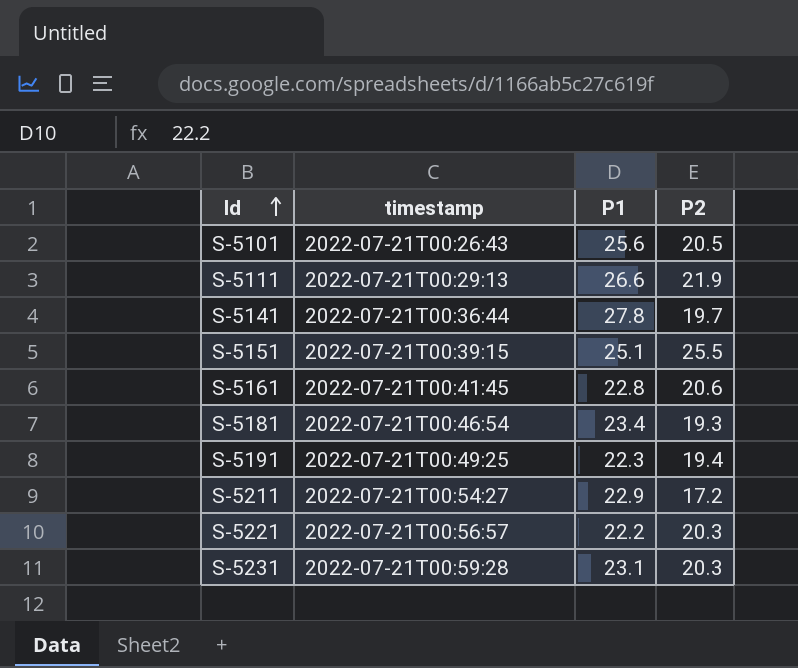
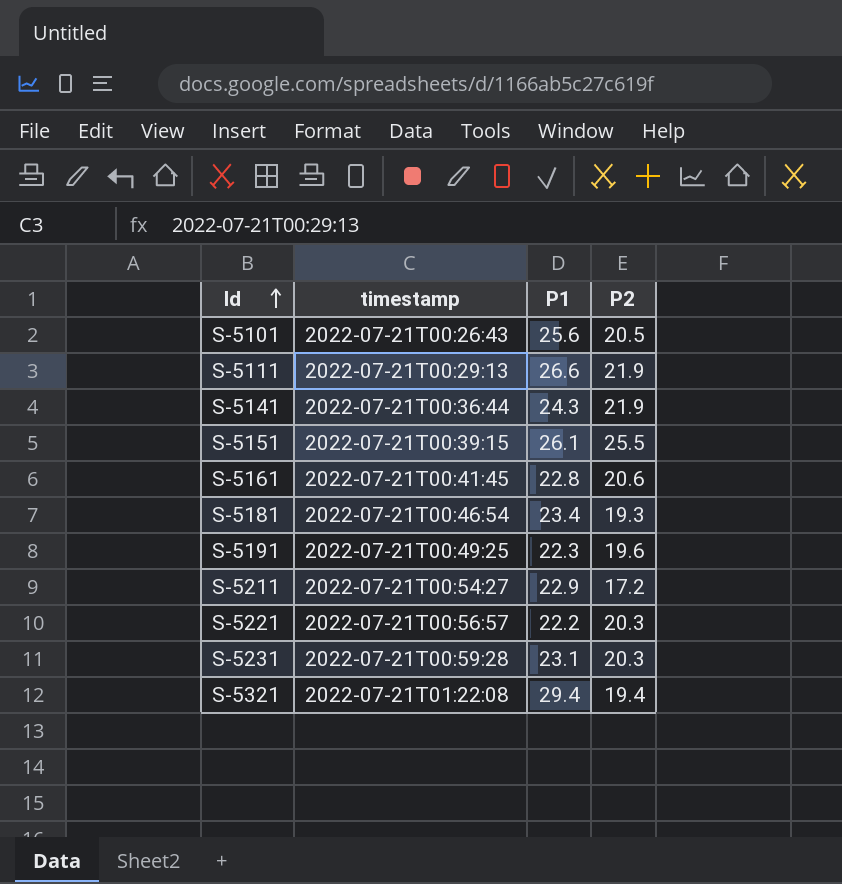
S-5141 | P1: 27.8 -> 24.3
S-5141 | P2: 19.7 -> 21.9
S-5151 | P1: 25.1 -> 26.1
S-5191 | P2: 19.4 -> 19.6
row S-5321: none -> 2022-07-21T01:22:08 | 29.4 | 19.4

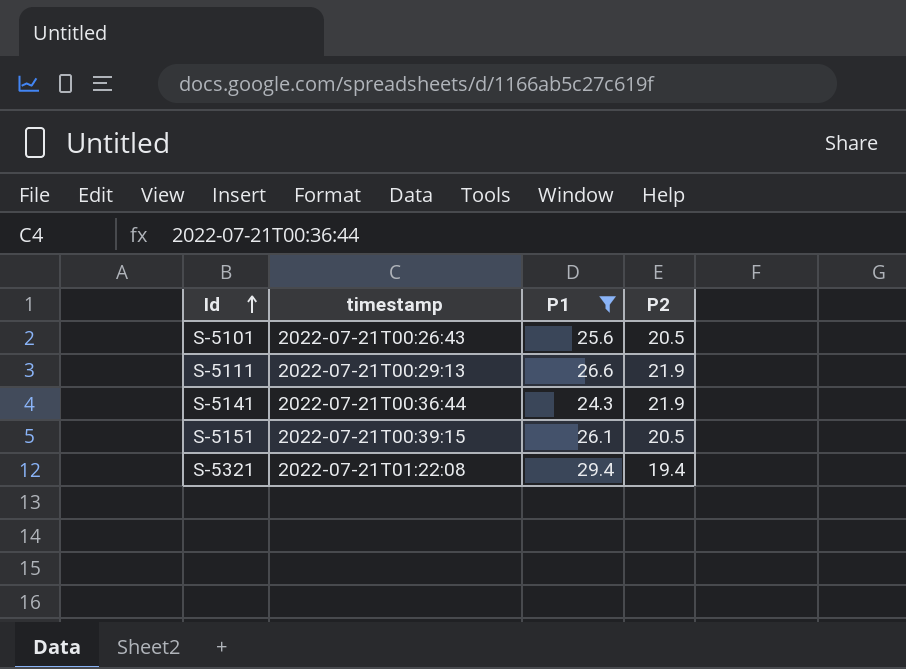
filter: none -> P1 >= 24.3
S-5151 | P2: 25.5 -> 20.5

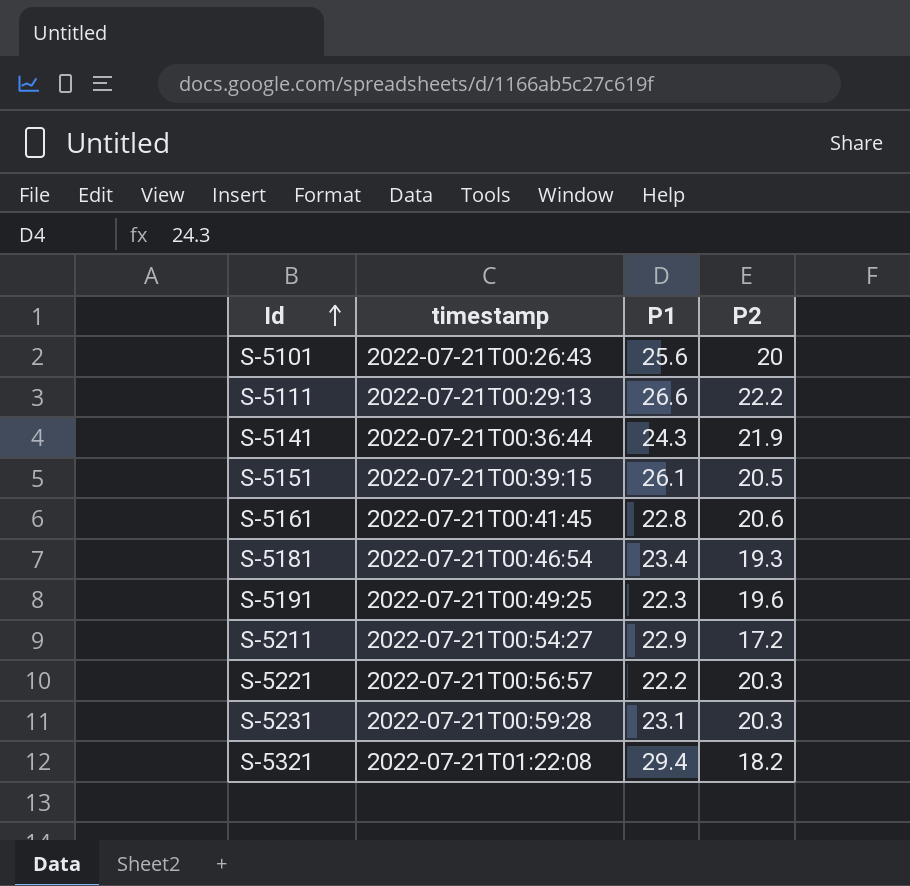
filter: P1 >= 24.3 -> none
S-5101 | P2: 20.5 -> 20
S-5111 | P2: 21.9 -> 22.2
S-5321 | P2: 19.4 -> 18.2

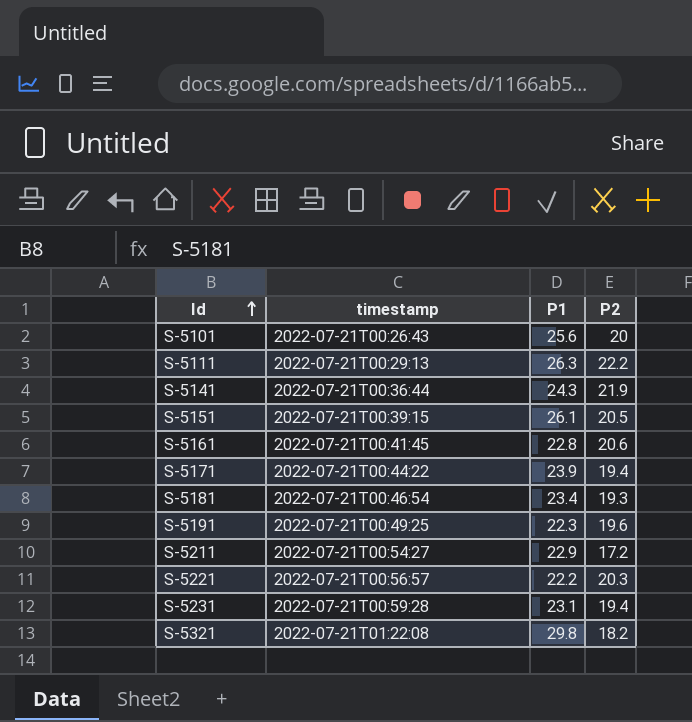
S-5111 | P1: 26.6 -> 26.3
row S-5171: none -> 2022-07-21T00:44:22 | 23.9 | 19.4
S-5231 | P2: 20.3 -> 19.4
S-5321 | P1: 29.4 -> 29.8

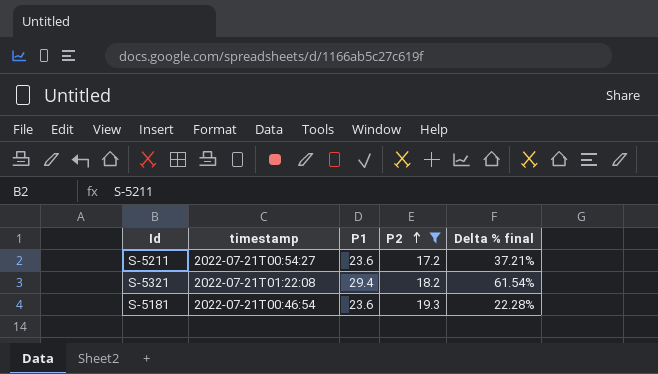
filter: none -> P2 <= 19.3
row order: Id ascending -> P2 ascending
column Delta % final | formula: none -> ([P1] - [P2]) / [P2]
S-5211 | P1: 22.9 -> 23.6
S-5321 | P1: 29.8 -> 29.4
S-5181 | P1: 23.4 -> 23.6

